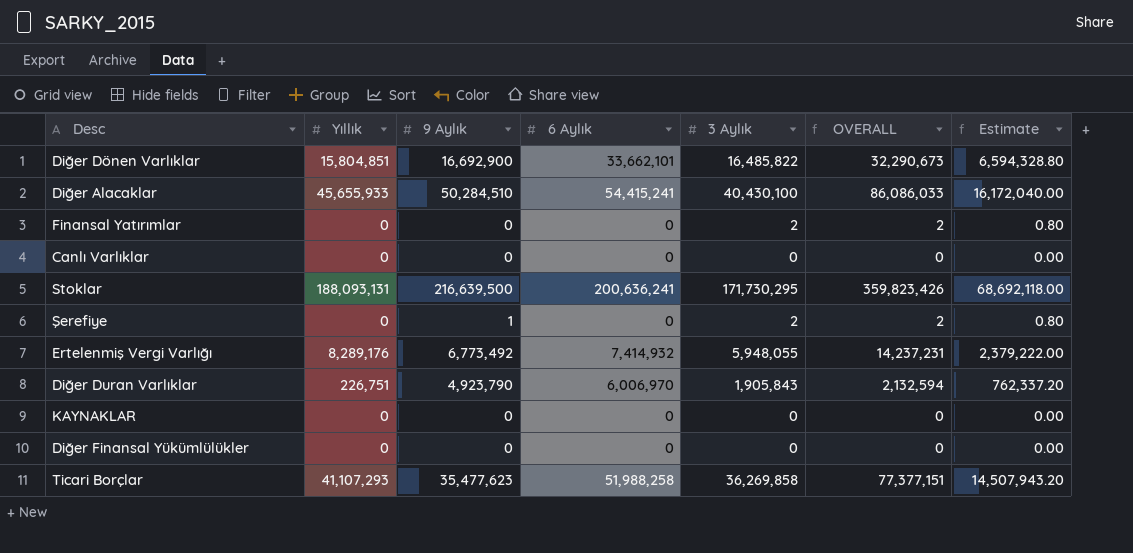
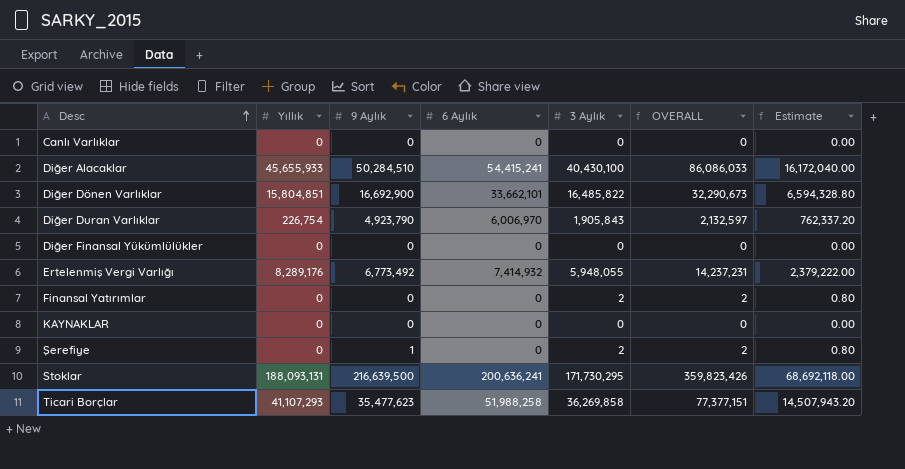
row order: none -> Desc ascending
Diğer Duran Varlıklar | Yıllık: 226,751 -> 226,754
Diğer Duran Varlıklar | OVERALL: 2,132,594 -> 2,132,597

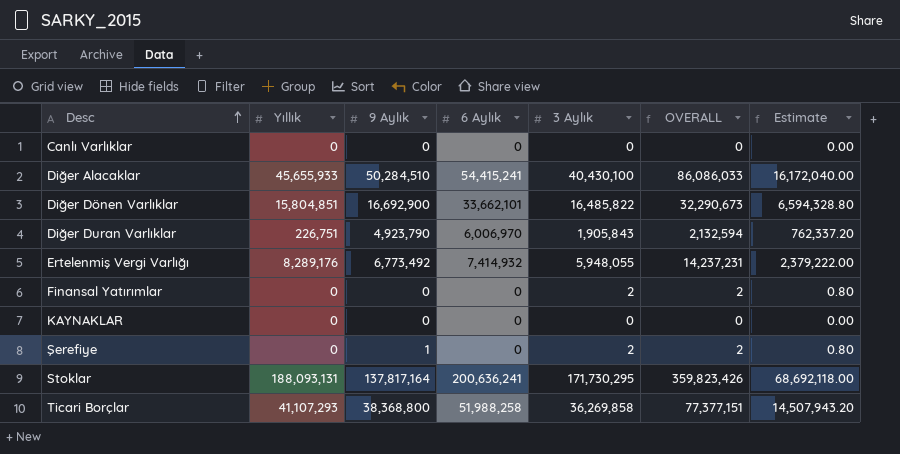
row Diğer Finansal Yükümlülükler: 0 | 0 | 0 | 0 | 0 | 0.00 -> none
Diğer Duran Varlıklar | Yıllık: 226,754 -> 226,751
Diğer Duran Varlıklar | OVERALL: 2,132,597 -> 2,132,594
Stoklar | 9 Aylık: 216,639,500 -> 137,817,164
Ticari Borçlar | 9 Aylık: 35,477,623 -> 38,368,800

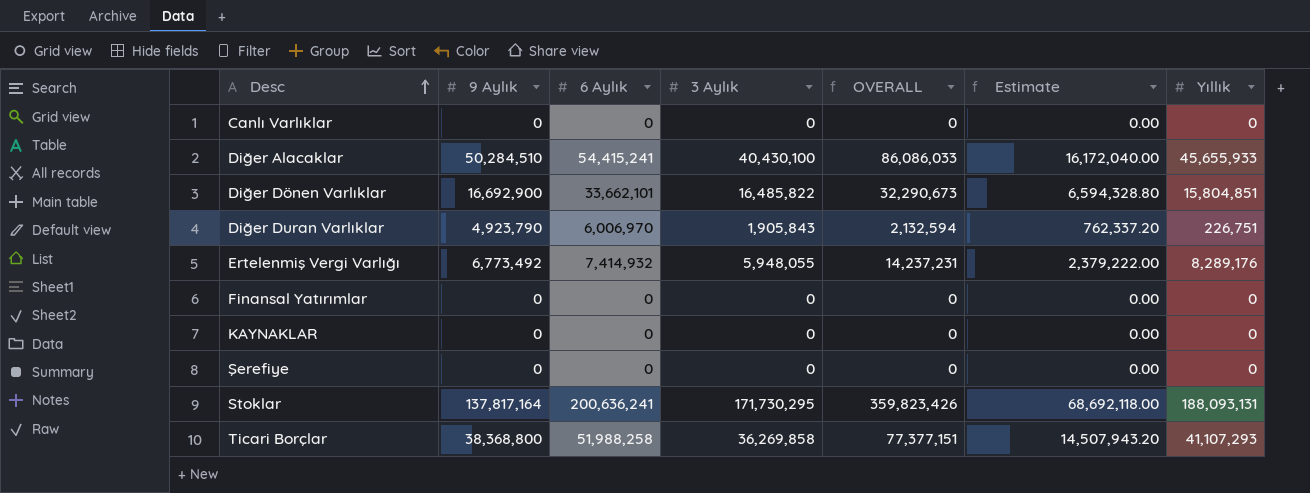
column Yıllık | position: 2 -> 7
Finansal Yatırımlar | 3 Aylık: 2 -> 0
Finansal Yatırımlar | OVERALL: 2 -> 0
Finansal Yatırımlar | Estimate: 0.80 -> 0.00
Şerefiye | 9 Aylık: 1 -> 0
Şerefiye | 3 Aylık: 2 -> 0
Şerefiye | OVERALL: 2 -> 0
Şerefiye | Estimate: 0.80 -> 0.00

